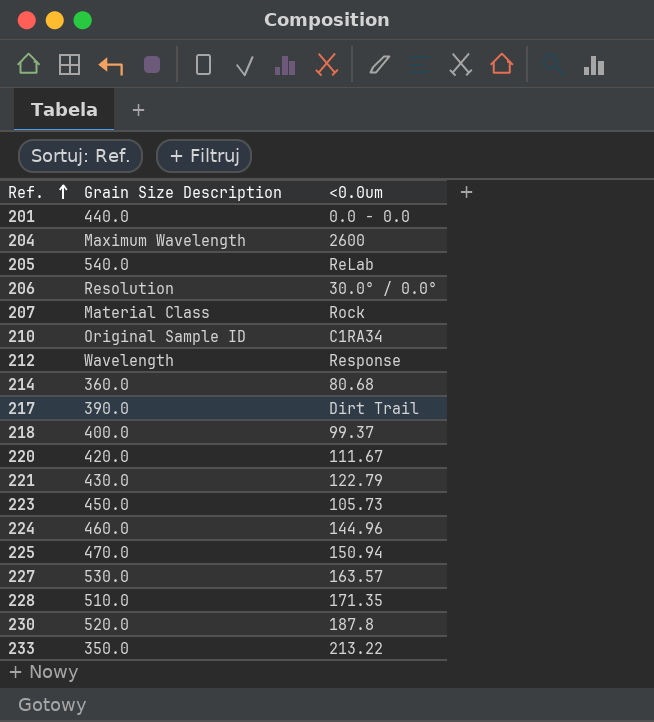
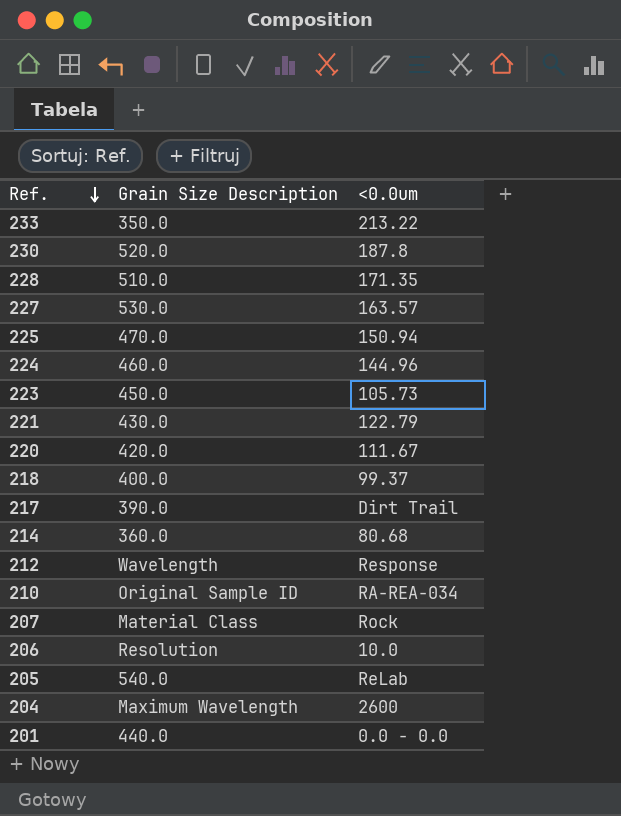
row order: Ref. ascending -> Ref. descending
210 | <0.0um: C1RA34 -> RA-REA-034
206 | <0.0um: 30.0° / 0.0° -> 10.0

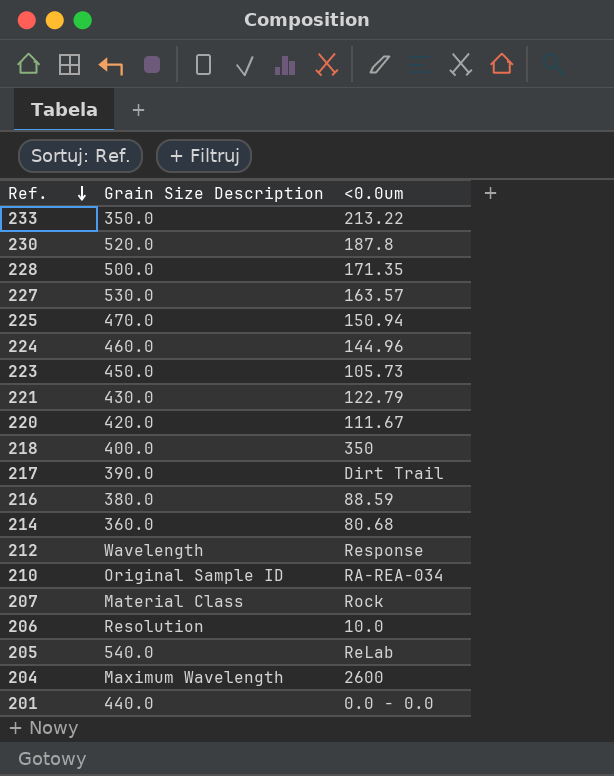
228 | Grain Size Description: 510.0 -> 500.0
218 | <0.0um: 99.37 -> 350
row 216: none -> 380.0 | 88.59

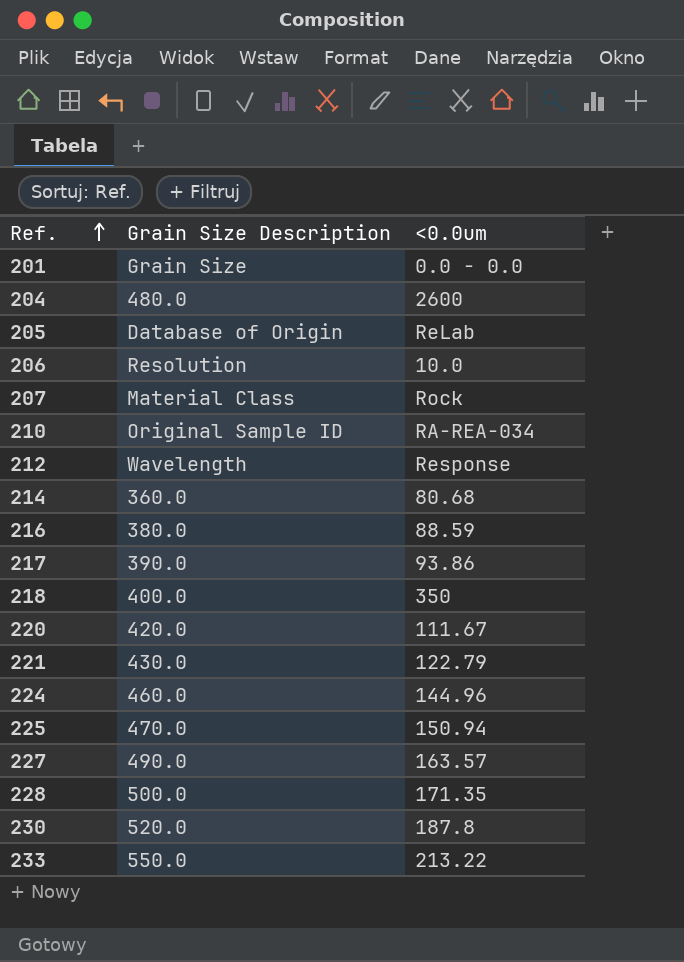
row order: Ref. descending -> Ref. ascending
row 223: 450.0 | 105.73 -> none
201 | Grain Size Description: 440.0 -> Grain Size
204 | Grain Size Description: Maximum Wavelength -> 480.0
205 | Grain Size Description: 540.0 -> Database of Origin
217 | <0.0um: Dirt Trail -> 93.86
227 | Grain Size Description: 530.0 -> 490.0
233 | Grain Size Description: 350.0 -> 550.0

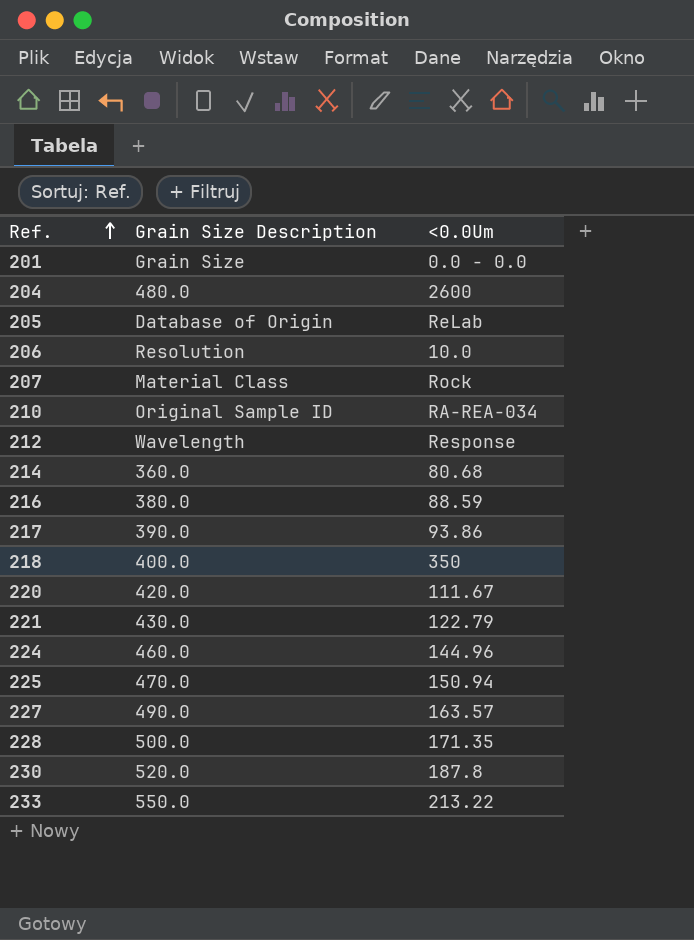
column name: <0.0um -> <0.0Um

